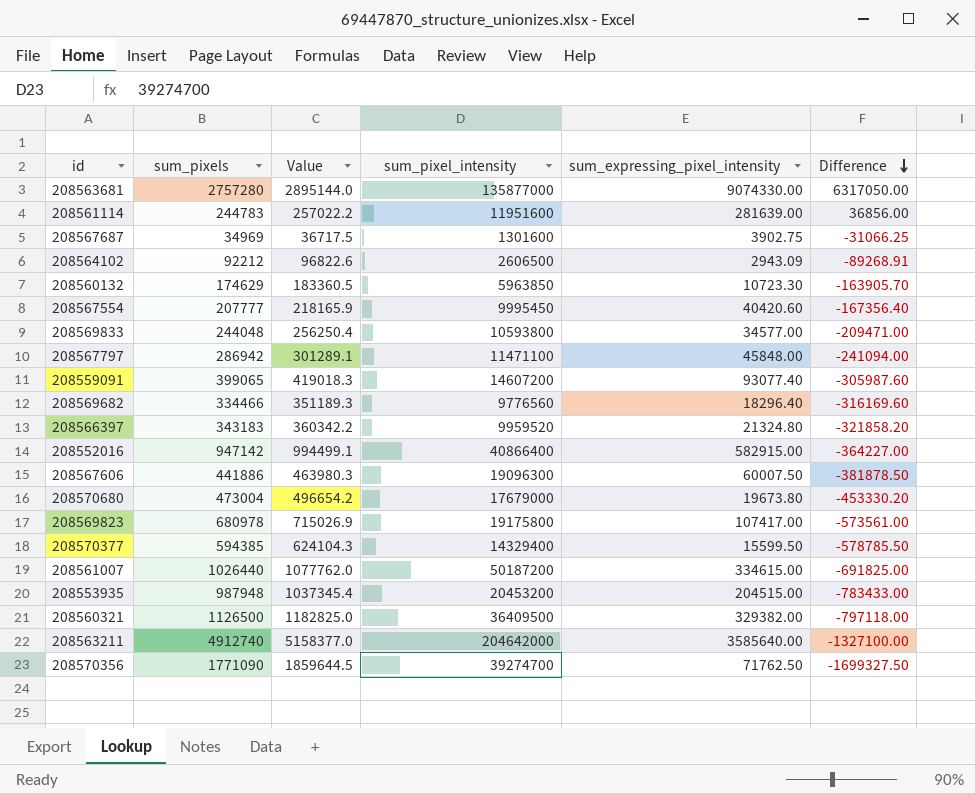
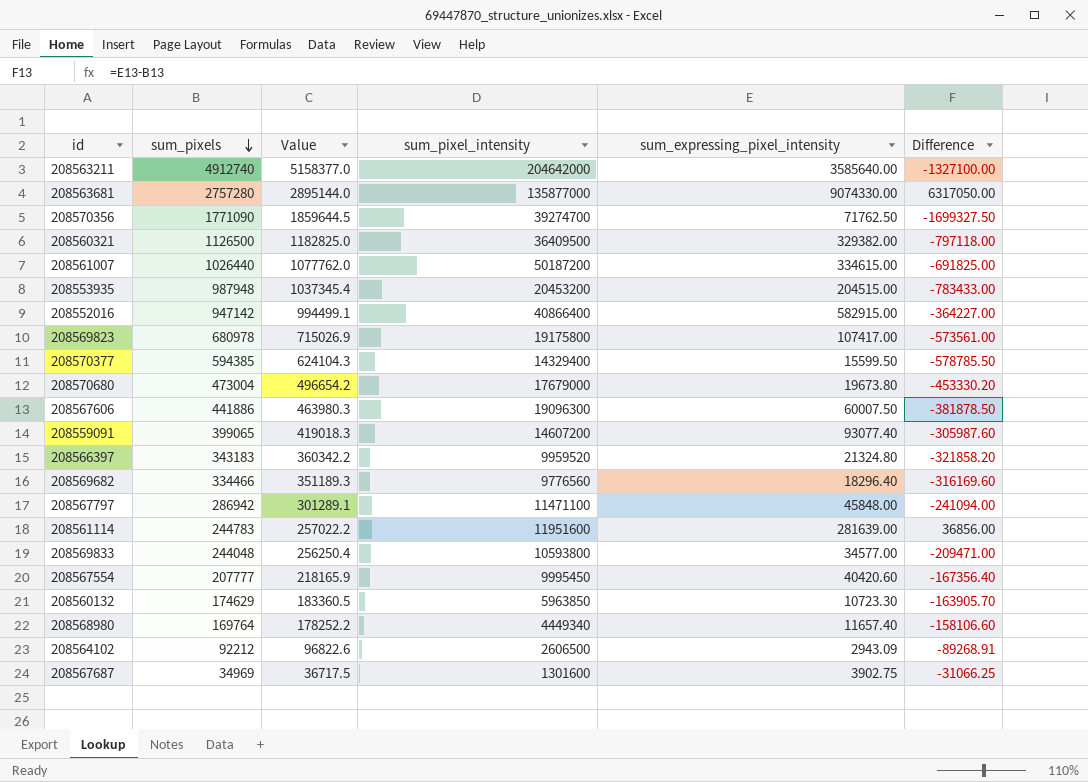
row order: Difference descending -> sum_pixels descending
row 208568980: none -> 169764 | 178252.2 | 4449340 | 11657.40 | -158106.60

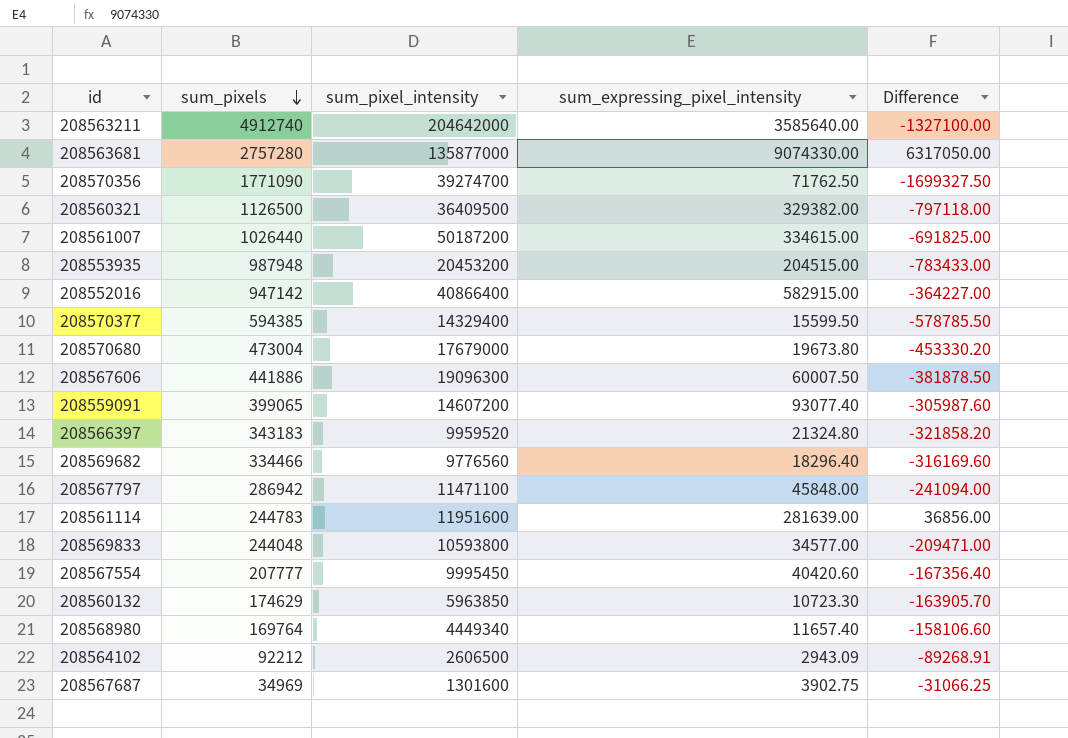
column Value | formula: [sum_pixels] * 1.05 -> none
row 208569823: 680978 | 715026.9 | 19175800 | 107417.00 | -573561.00 -> none

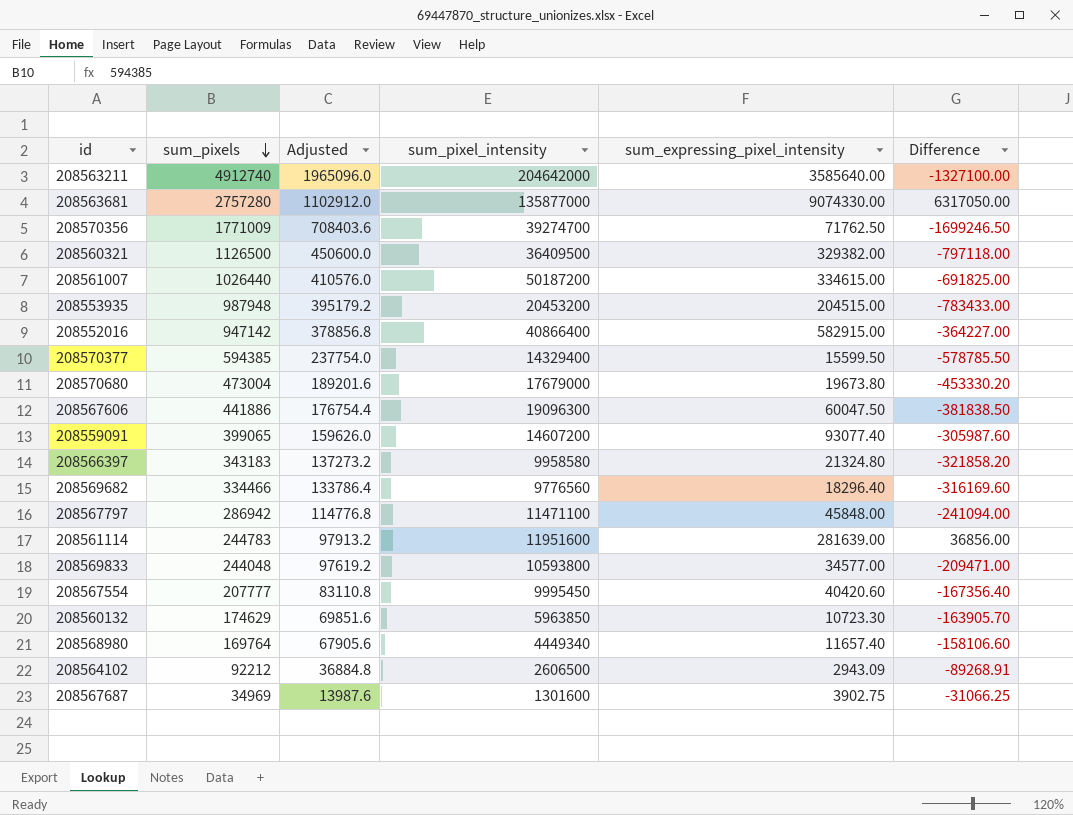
column Adjusted | formula: none -> [sum_pixels] * 0.4
208570356 | sum_pixels: 1771090 -> 1771009
208570356 | Difference: -1699327.50 -> -1699246.50
208567606 | sum_expressing_pixel_intensity: 60007.50 -> 60047.50
208567606 | Difference: -381878.50 -> -381838.50
208566397 | sum_pixel_intensity: 9959520 -> 9958580

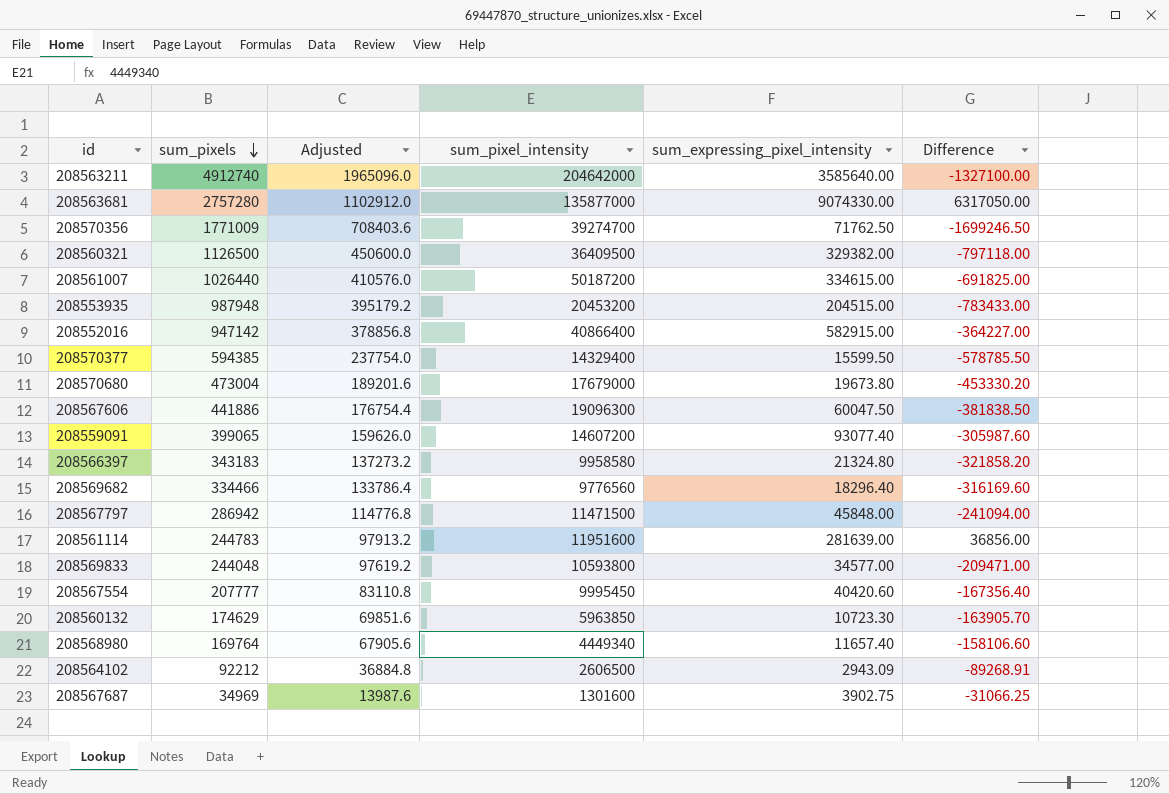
208567797 | sum_pixel_intensity: 11471100 -> 11471500

